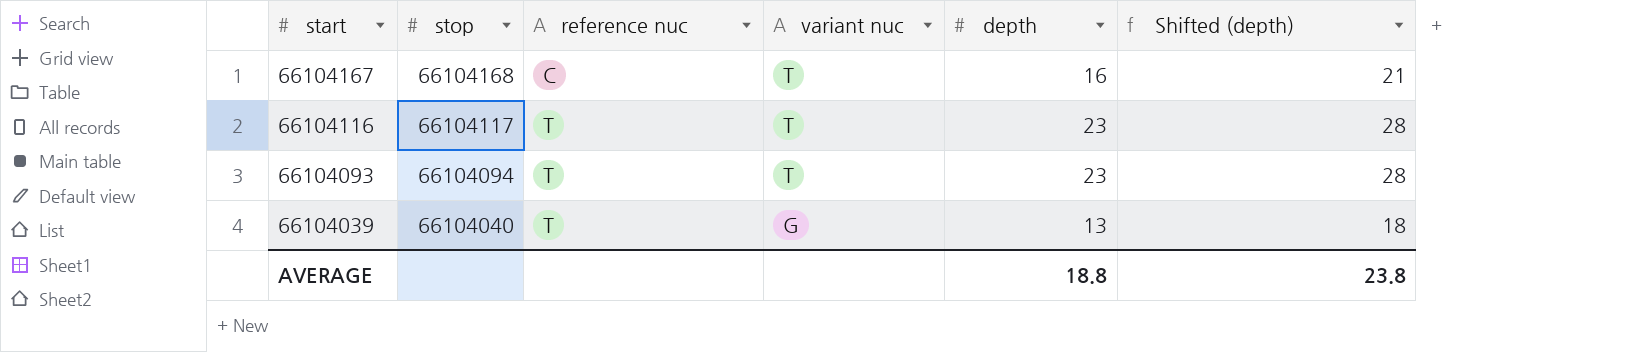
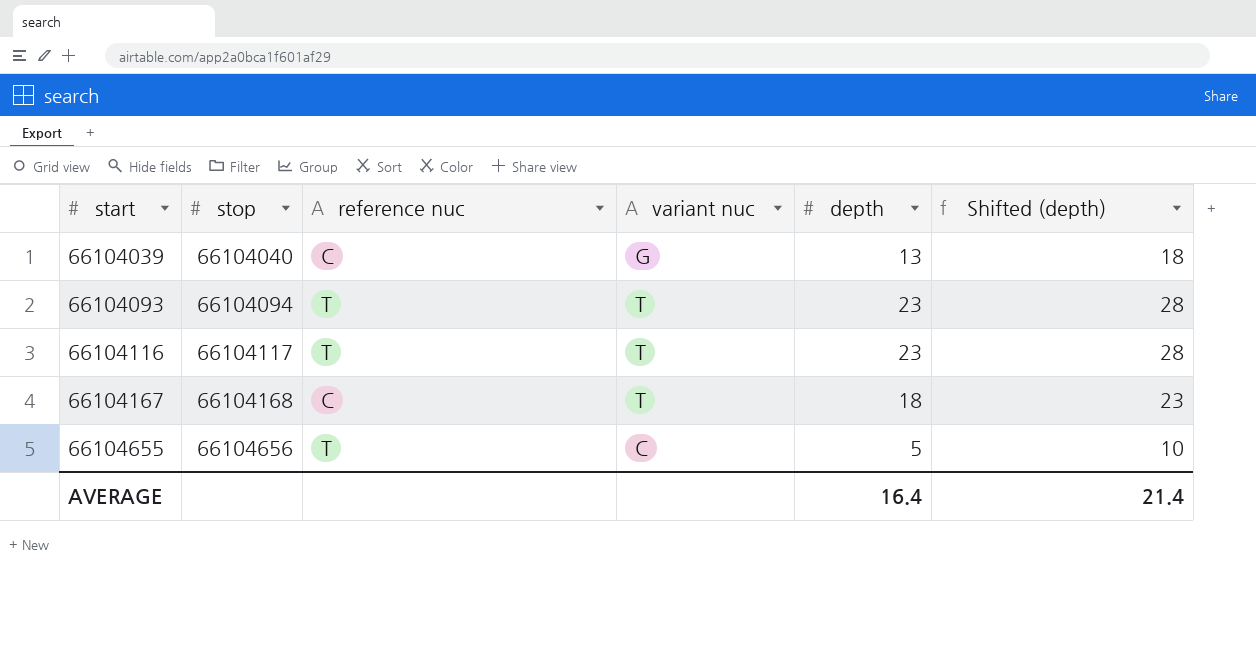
row order: start descending -> start ascending
66104039 | reference nuc: T -> C
66104167 | depth: 16 -> 18
66104167 | Shifted (depth): 21 -> 23
row 66104655: none -> 66104656 | T | C | 5 | 10
AVERAGE | depth: 18.8 -> 16.4
AVERAGE | Shifted (depth): 23.8 -> 21.4

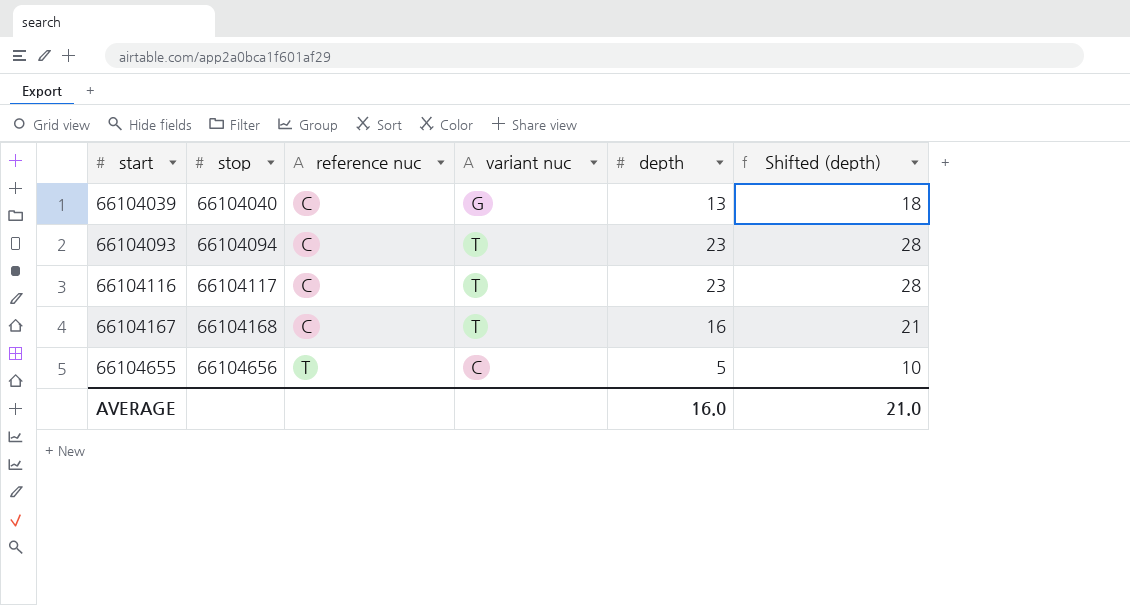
66104093 | reference nuc: T -> C
66104116 | reference nuc: T -> C
66104167 | depth: 18 -> 16
66104167 | Shifted (depth): 23 -> 21
AVERAGE | depth: 16.4 -> 16.0
AVERAGE | Shifted (depth): 21.4 -> 21.0

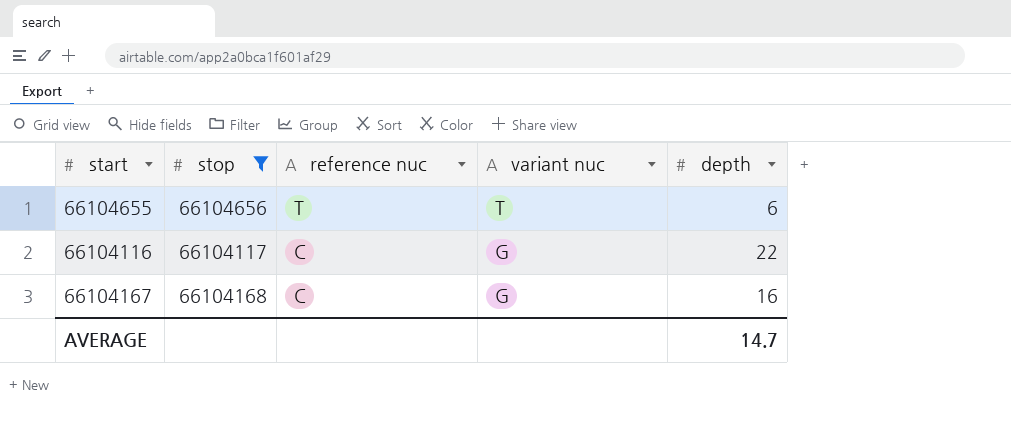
filter: none -> stop >= 66104117
row order: start ascending -> reference nuc descending
column Shifted (depth) | formula: [depth] + 5 -> none
66104655 | variant nuc: C -> T
66104655 | depth: 5 -> 6
66104116 | variant nuc: T -> G
66104116 | depth: 23 -> 22
66104167 | variant nuc: T -> G
AVERAGE | depth: 16.0 -> 14.7

